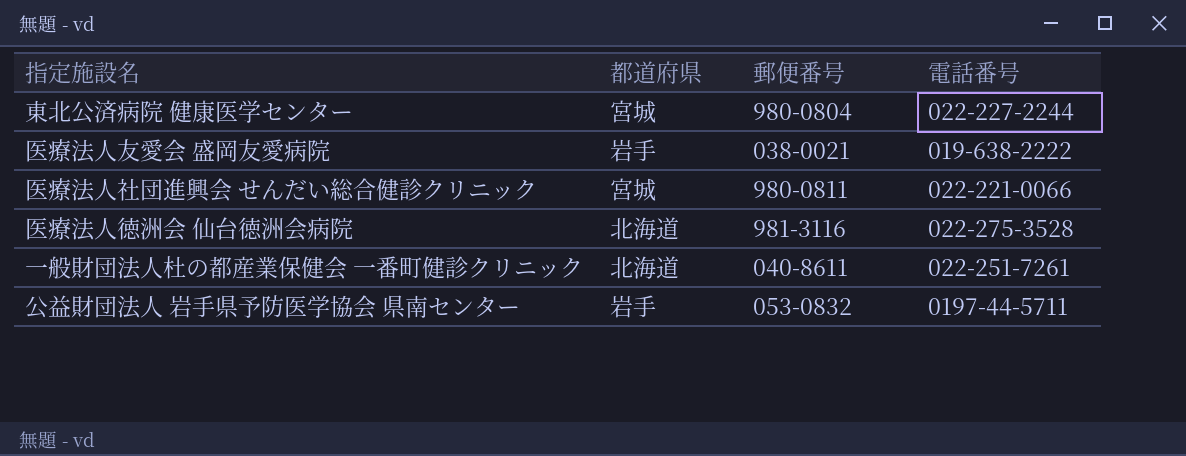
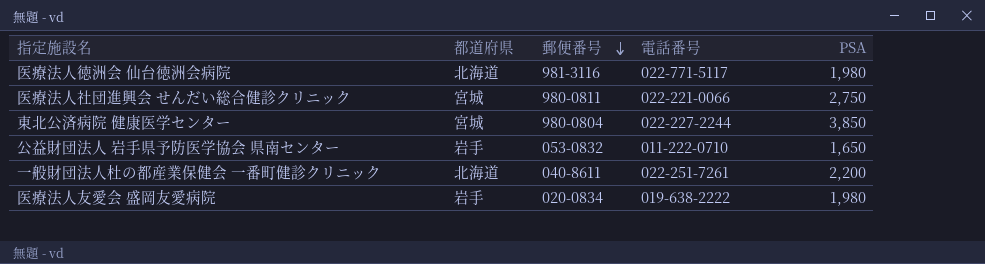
row order: none -> 郵便番号 descending
column PSA | position: none -> 5
医療法人徳洲会 仙台徳洲会病院 | 電話番号: 022-275-3528 -> 022-771-5117
公益財団法人 岩手県予防医学協会 県南センター | 電話番号: 0197-44-5711 -> 011-222-0710
医療法人友愛会 盛岡友愛病院 | 郵便番号: 038-0021 -> 020-0834

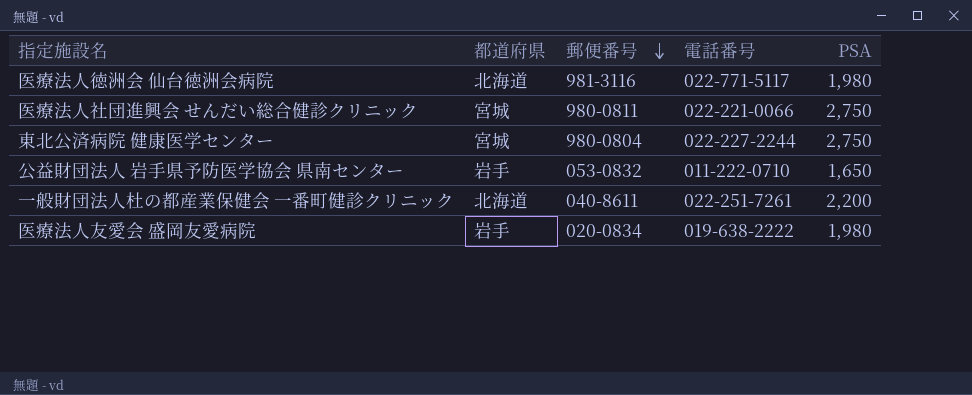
東北公済病院 健康医学センター | PSA: 3,850 -> 2,750

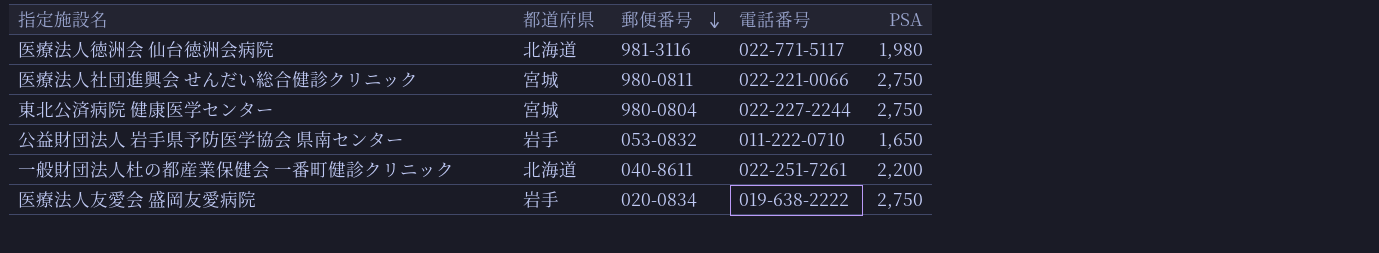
医療法人友愛会 盛岡友愛病院 | PSA: 1,980 -> 2,750

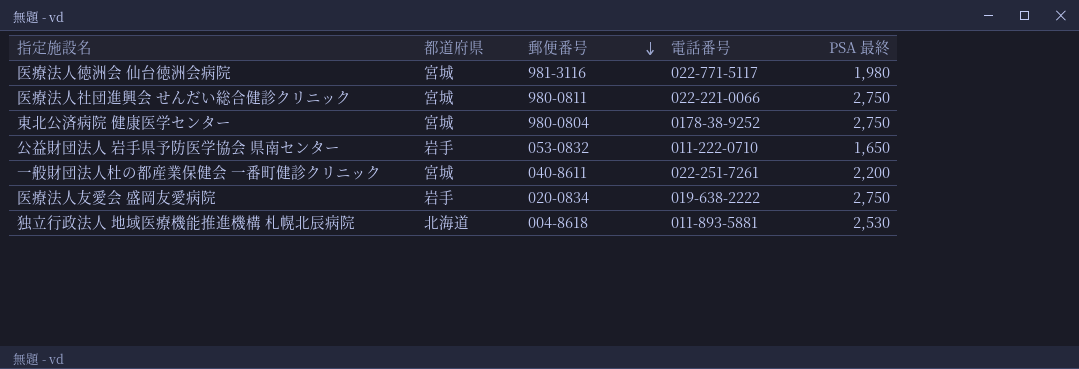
column name: PSA -> PSA 最終
医療法人徳洲会 仙台徳洲会病院 | 都道府県: 北海道 -> 宮城
東北公済病院 健康医学センター | 電話番号: 022-227-2244 -> 0178-38-9252
一般財団法人杜の都産業保健会 一番町健診クリニック | 都道府県: 北海道 -> 宮城
row 独立行政法人 地域医療機能推進機構 札幌北辰病院: none -> 北海道 | 004-8618 | 011-893-5881 | 2,530

